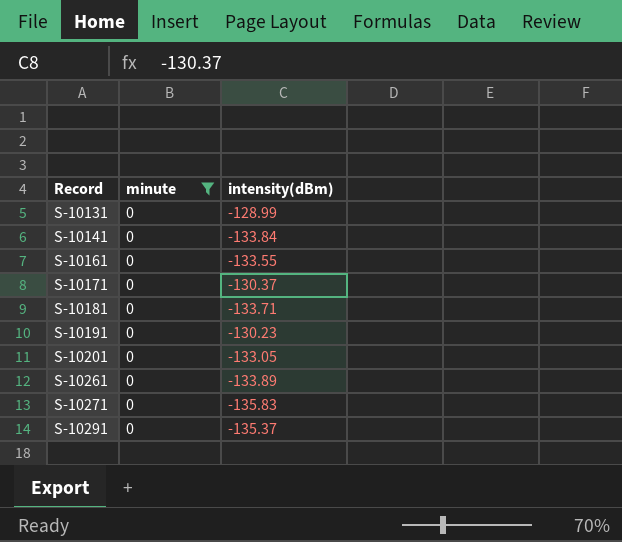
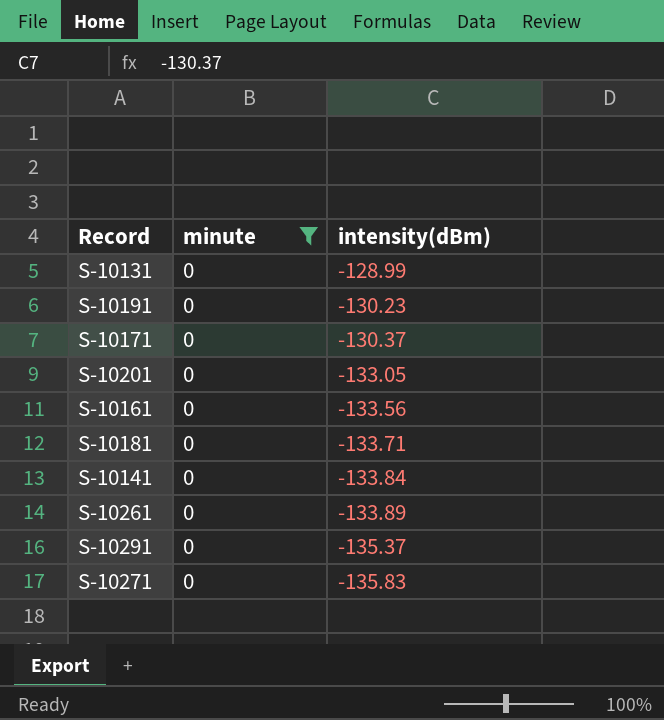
row order: Record ascending -> intensity(dBm) descending
S-10161 | intensity(dBm): -133.55 -> -133.56

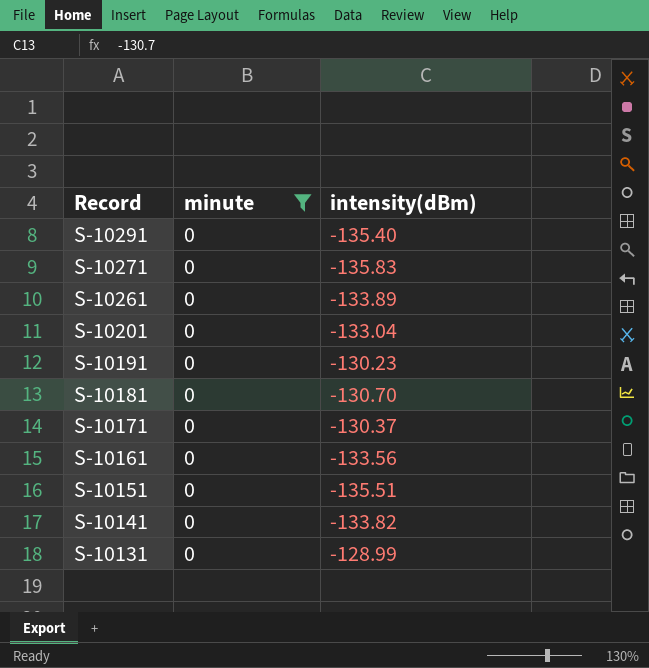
row order: intensity(dBm) descending -> Record descending
S-10291 | intensity(dBm): -135.37 -> -135.40
S-10201 | intensity(dBm): -133.05 -> -133.04
S-10181 | intensity(dBm): -133.71 -> -130.70
row S-10151: none -> 0 | -135.51
S-10141 | intensity(dBm): -133.84 -> -133.82

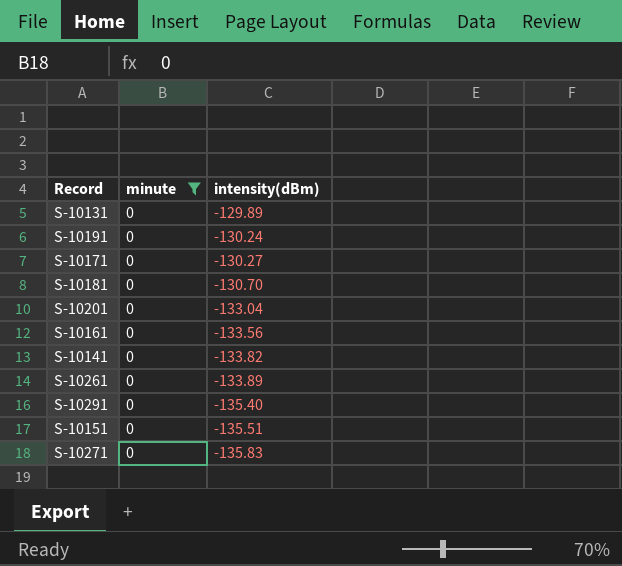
row order: Record descending -> intensity(dBm) descending
S-10131 | intensity(dBm): -128.99 -> -129.89
S-10191 | intensity(dBm): -130.23 -> -130.24
S-10171 | intensity(dBm): -130.37 -> -130.27

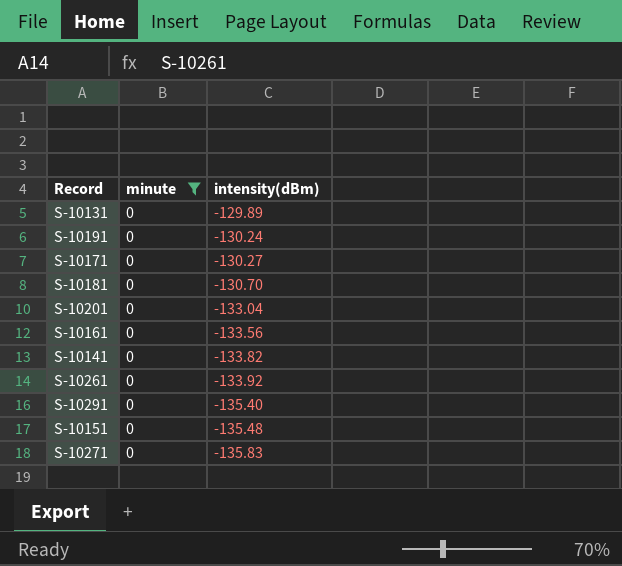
S-10261 | intensity(dBm): -133.89 -> -133.92
S-10151 | intensity(dBm): -135.51 -> -135.48

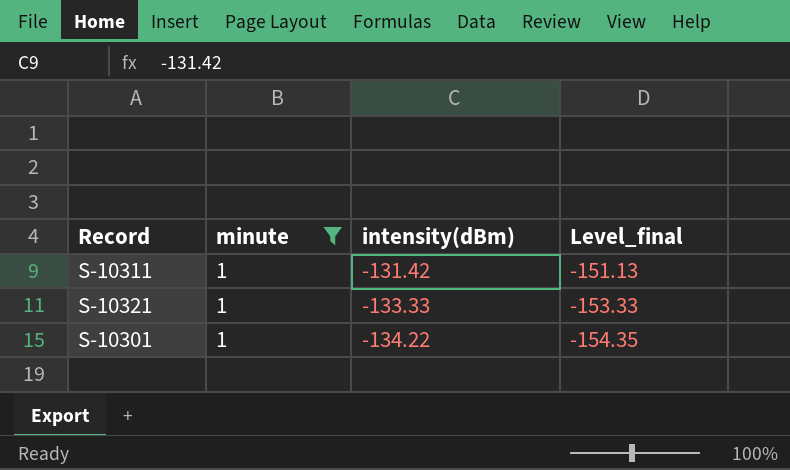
filter: minute = 0 -> minute = 1
column Level_final | formula: none -> [intensity(dBm)] * 1.15

